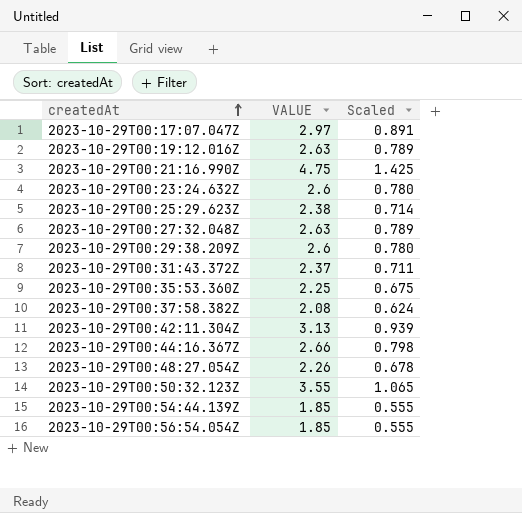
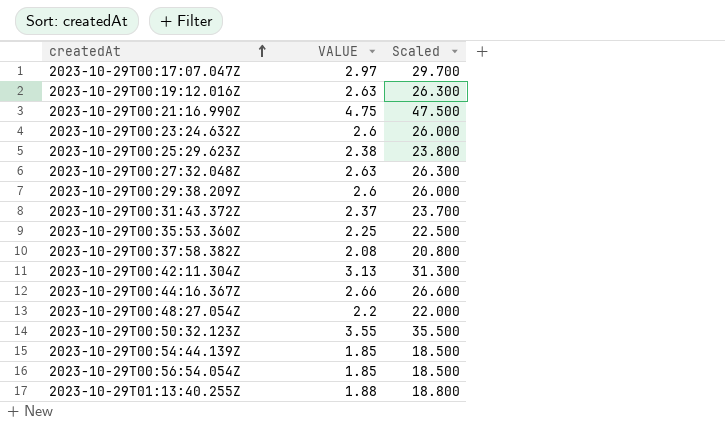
column Scaled | formula: [VALUE] * 0.3 -> [VALUE] * 10
2023-10-29T00:48:27.054Z | VALUE: 2.26 -> 2.2
row 2023-10-29T01:13:40.255Z: none -> 1.88 | 18.800

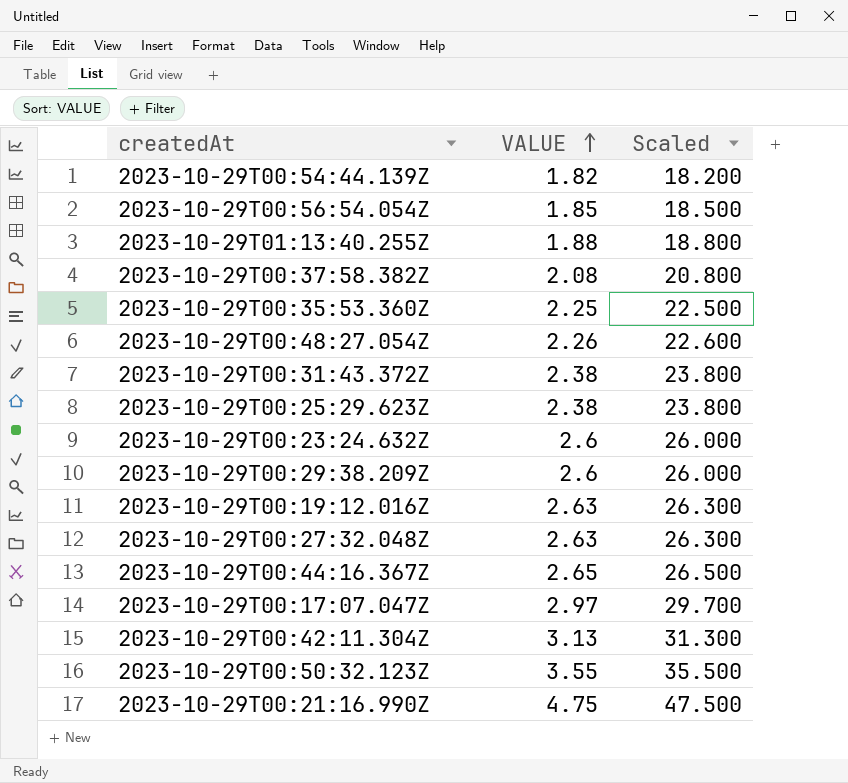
row order: createdAt ascending -> VALUE ascending
2023-10-29T00:54:44.139Z | VALUE: 1.85 -> 1.82
2023-10-29T00:54:44.139Z | Scaled: 18.500 -> 18.200
2023-10-29T00:48:27.054Z | VALUE: 2.2 -> 2.26
2023-10-29T00:48:27.054Z | Scaled: 22.000 -> 22.600
2023-10-29T00:31:43.372Z | VALUE: 2.37 -> 2.38
2023-10-29T00:31:43.372Z | Scaled: 23.700 -> 23.800
2023-10-29T00:44:16.367Z | VALUE: 2.66 -> 2.65
2023-10-29T00:44:16.367Z | Scaled: 26.600 -> 26.500

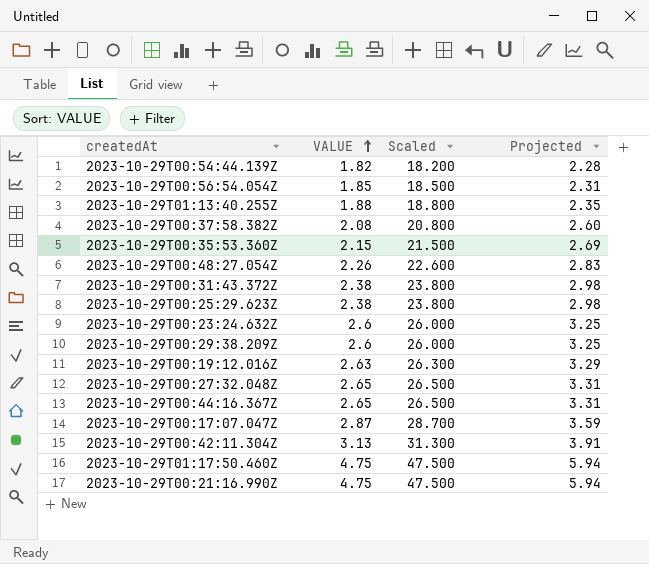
column Projected | formula: none -> [VALUE] * 1.25
row 2023-10-29T00:50:32.123Z: 3.55 | 35.500 -> none
2023-10-29T00:35:53.360Z | VALUE: 2.25 -> 2.15
2023-10-29T00:35:53.360Z | Scaled: 22.500 -> 21.500
2023-10-29T00:27:32.048Z | VALUE: 2.63 -> 2.65
2023-10-29T00:27:32.048Z | Scaled: 26.300 -> 26.500
2023-10-29T00:17:07.047Z | VALUE: 2.97 -> 2.87
2023-10-29T00:17:07.047Z | Scaled: 29.700 -> 28.700
row 2023-10-29T01:17:50.460Z: none -> 4.75 | 47.500 | 5.94

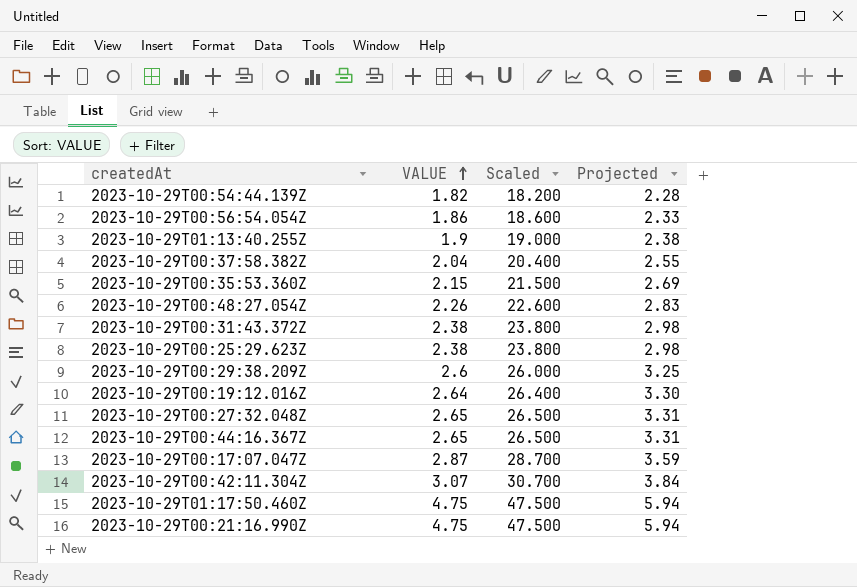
row 2023-10-29T00:23:24.632Z: 2.6 | 26.000 | 3.25 -> none
2023-10-29T00:56:54.054Z | VALUE: 1.85 -> 1.86
2023-10-29T00:56:54.054Z | Scaled: 18.500 -> 18.600
2023-10-29T00:56:54.054Z | Projected: 2.31 -> 2.33
2023-10-29T01:13:40.255Z | VALUE: 1.88 -> 1.9
2023-10-29T01:13:40.255Z | Scaled: 18.800 -> 19.000
2023-10-29T01:13:40.255Z | Projected: 2.35 -> 2.38
2023-10-29T00:37:58.382Z | VALUE: 2.08 -> 2.04
2023-10-29T00:37:58.382Z | Scaled: 20.800 -> 20.400
2023-10-29T00:37:58.382Z | Projected: 2.60 -> 2.55
2023-10-29T00:19:12.016Z | VALUE: 2.63 -> 2.64
2023-10-29T00:19:12.016Z | Scaled: 26.300 -> 26.400
2023-10-29T00:19:12.016Z | Projected: 3.29 -> 3.30
2023-10-29T00:42:11.304Z | VALUE: 3.13 -> 3.07
2023-10-29T00:42:11.304Z | Scaled: 31.300 -> 30.700
2023-10-29T00:42:11.304Z | Projected: 3.91 -> 3.84

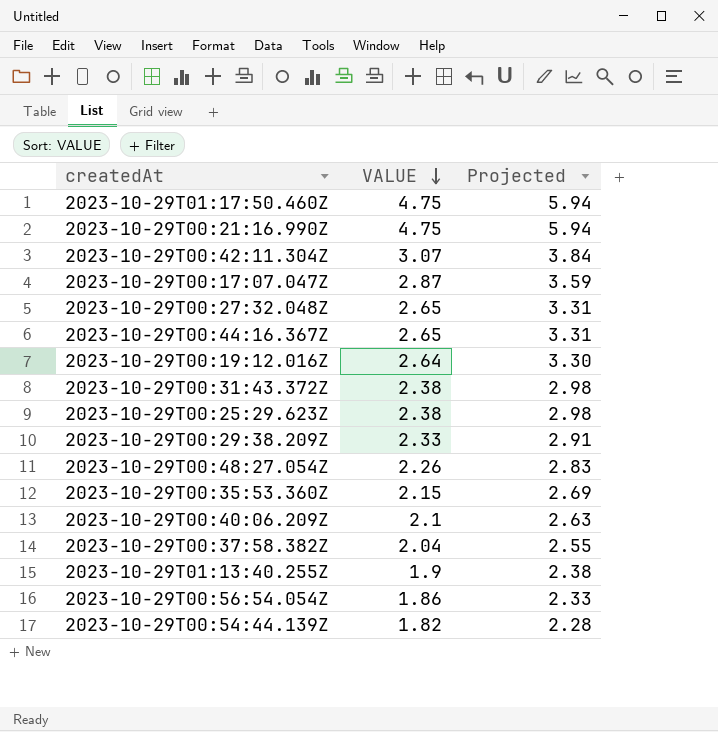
row order: VALUE ascending -> VALUE descending
column Scaled | formula: [VALUE] * 10 -> none
2023-10-29T00:29:38.209Z | VALUE: 2.6 -> 2.33
2023-10-29T00:29:38.209Z | Projected: 3.25 -> 2.91
row 2023-10-29T00:40:06.209Z: none -> 2.1 | 2.63

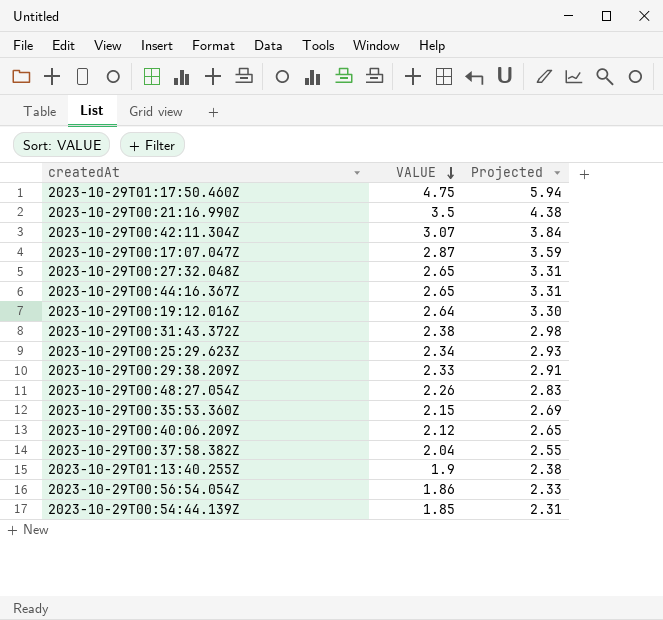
2023-10-29T00:21:16.990Z | VALUE: 4.75 -> 3.5
2023-10-29T00:21:16.990Z | Projected: 5.94 -> 4.38
2023-10-29T00:25:29.623Z | VALUE: 2.38 -> 2.34
2023-10-29T00:25:29.623Z | Projected: 2.98 -> 2.93
2023-10-29T00:40:06.209Z | VALUE: 2.1 -> 2.12
2023-10-29T00:40:06.209Z | Projected: 2.63 -> 2.65
2023-10-29T00:54:44.139Z | VALUE: 1.82 -> 1.85
2023-10-29T00:54:44.139Z | Projected: 2.28 -> 2.31

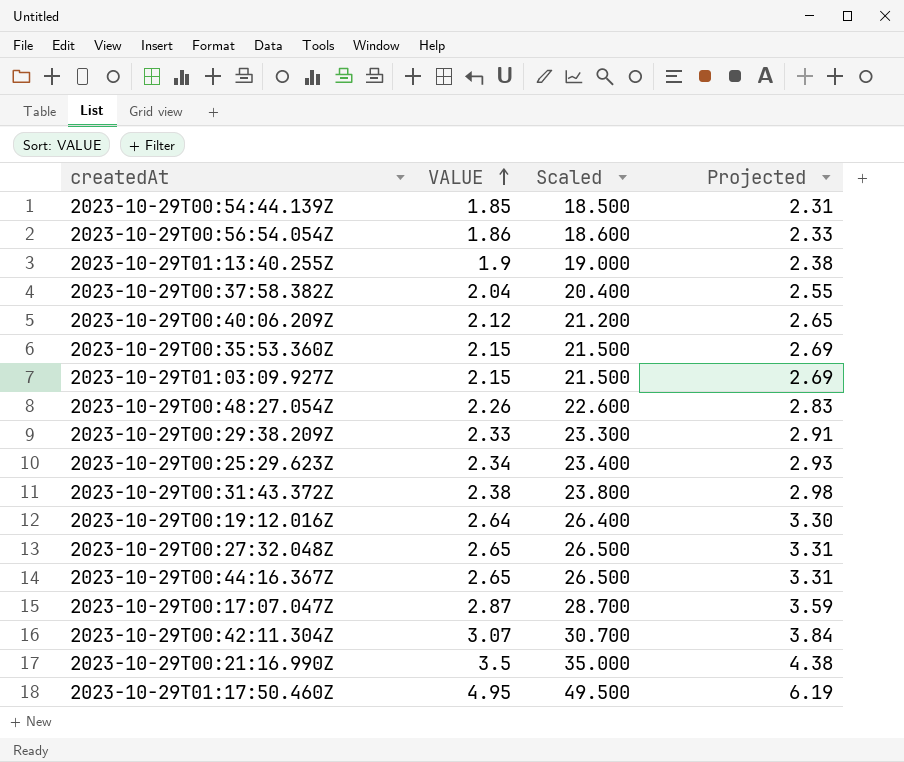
row order: VALUE descending -> VALUE ascending
column Scaled | formula: none -> [VALUE] * 10
row 2023-10-29T01:03:09.927Z: none -> 2.15 | 21.500 | 2.69
2023-10-29T01:17:50.460Z | VALUE: 4.75 -> 4.95
2023-10-29T01:17:50.460Z | Projected: 5.94 -> 6.19

